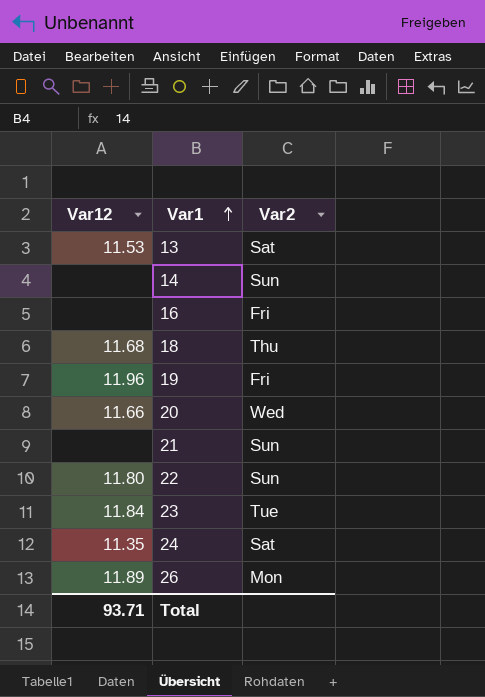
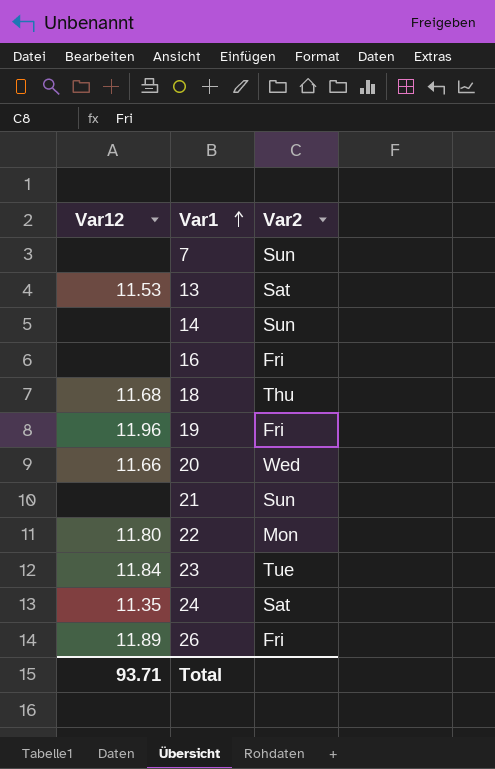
row 7: none -> none | Sun
22 | Var2: Sun -> Mon
26 | Var2: Mon -> Fri

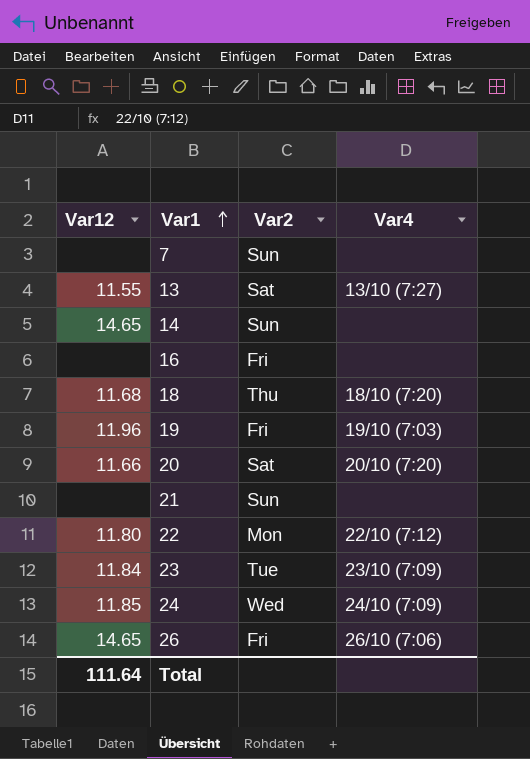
column Var4 | position: none -> 4
13 | Var12: 11.53 -> 11.55
14 | Var12: none -> 14.65
20 | Var2: Wed -> Sat
24 | Var12: 11.35 -> 11.85
24 | Var2: Sat -> Wed
26 | Var12: 11.89 -> 14.65
Total | Var12: 93.71 -> 111.64

